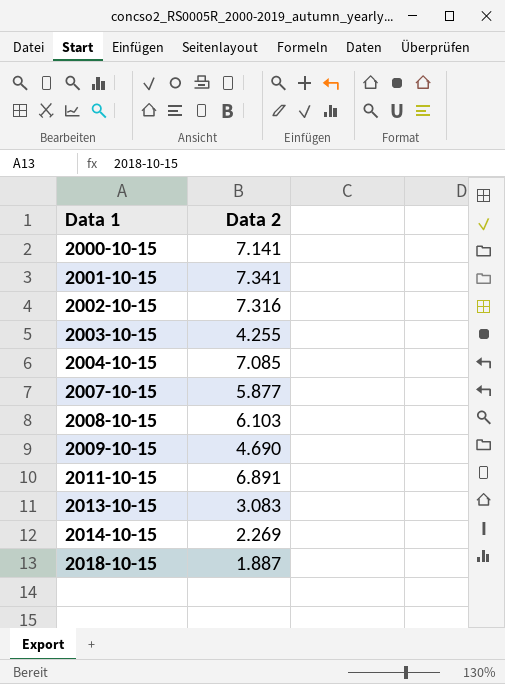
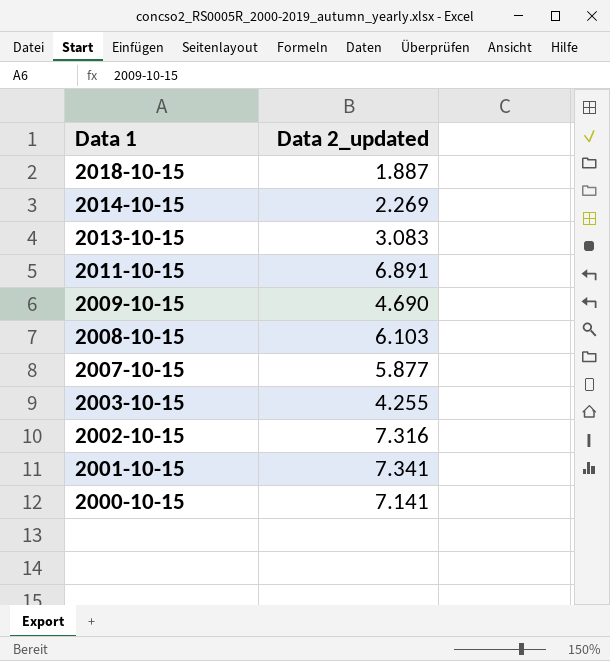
row order: Data 1 ascending -> Data 1 descending
column name: Data 2 -> Data 2_updated
row 2004-10-15: 7.085 -> none

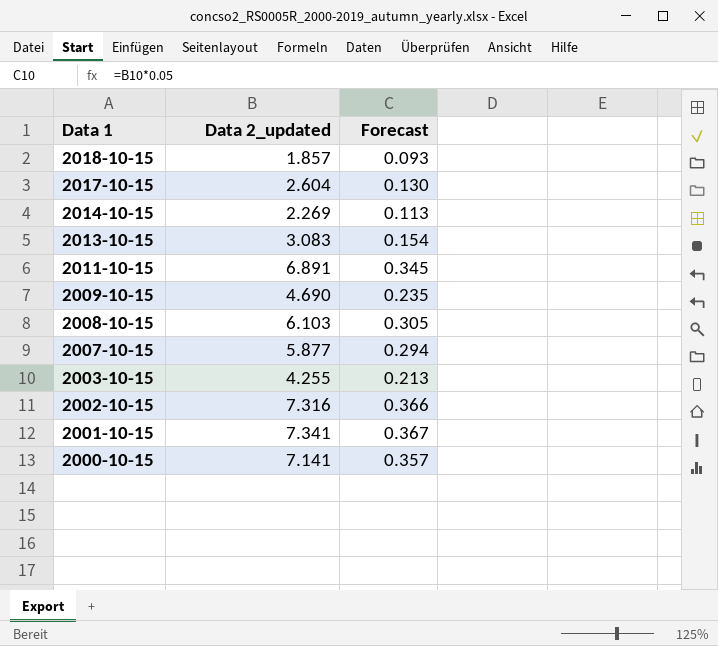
column Forecast | formula: none -> [Data 2_updated] * 0.05
2018-10-15 | Data 2_updated: 1.887 -> 1.857
row 2017-10-15: none -> 2.604 | 0.130

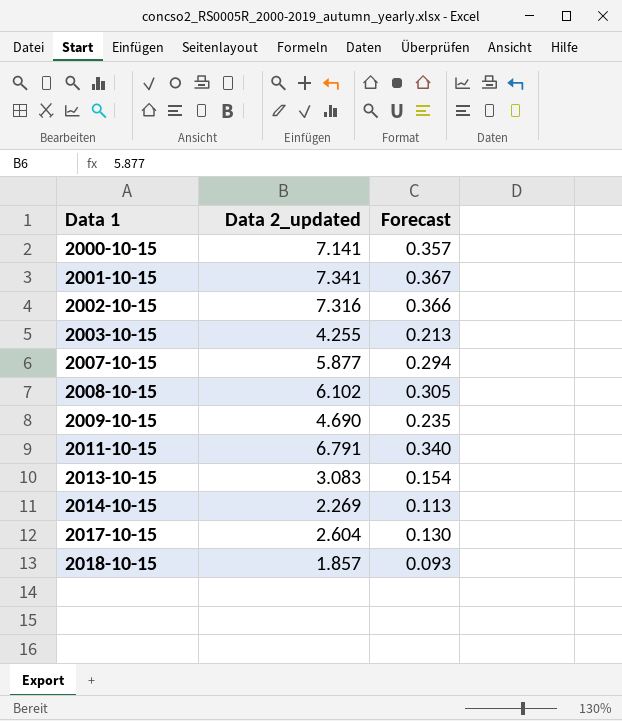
row order: Data 1 descending -> Data 1 ascending
2008-10-15 | Data 2_updated: 6.103 -> 6.102
2011-10-15 | Data 2_updated: 6.891 -> 6.791
2011-10-15 | Forecast: 0.345 -> 0.340

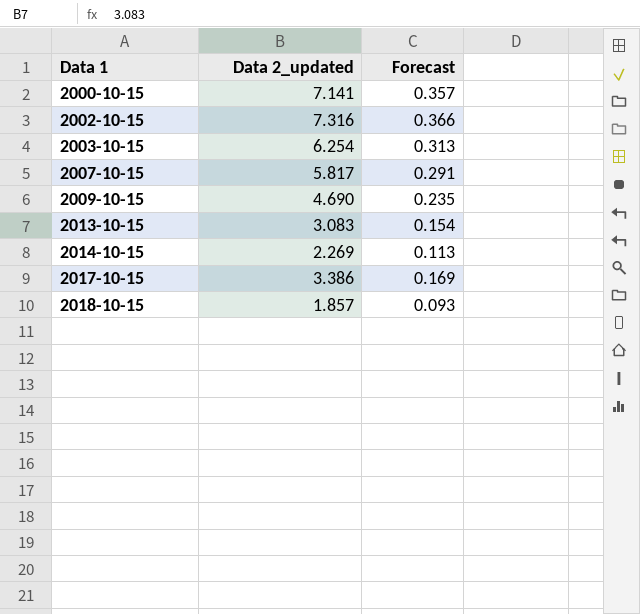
row 2001-10-15: 7.341 | 0.367 -> none
row 2008-10-15: 6.102 | 0.305 -> none
row 2011-10-15: 6.791 | 0.340 -> none
2003-10-15 | Data 2_updated: 4.255 -> 6.254
2003-10-15 | Forecast: 0.213 -> 0.313
2007-10-15 | Data 2_updated: 5.877 -> 5.817
2007-10-15 | Forecast: 0.294 -> 0.291
2017-10-15 | Data 2_updated: 2.604 -> 3.386
2017-10-15 | Forecast: 0.130 -> 0.169

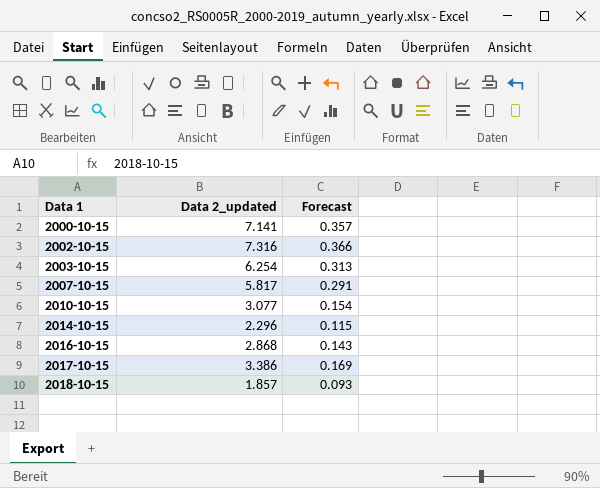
row 2009-10-15: 4.690 | 0.235 -> none
row 2013-10-15: 3.083 | 0.154 -> none
row 2010-10-15: none -> 3.077 | 0.154
2014-10-15 | Data 2_updated: 2.269 -> 2.296
2014-10-15 | Forecast: 0.113 -> 0.115
row 2016-10-15: none -> 2.868 | 0.143

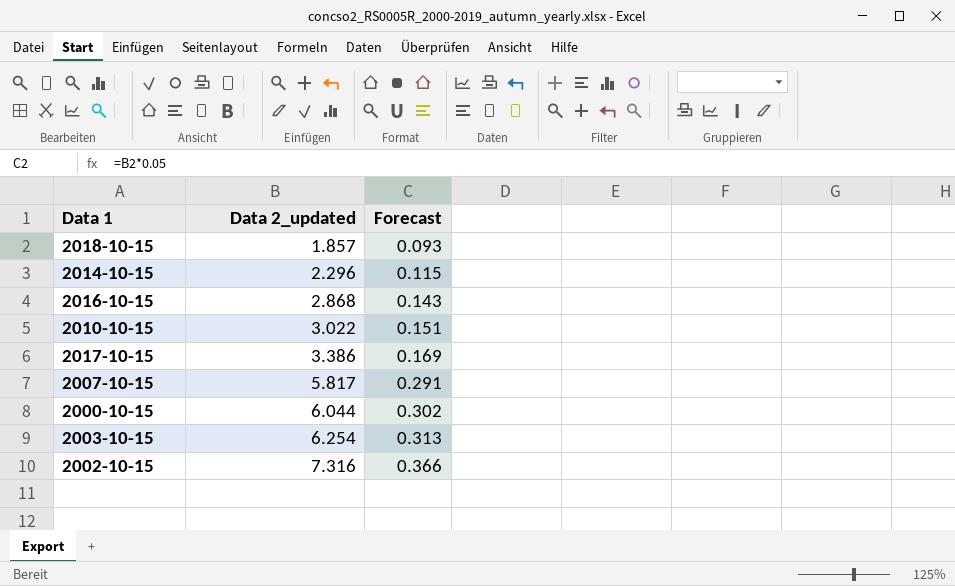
row order: Data 1 ascending -> Data 2_updated ascending
2010-10-15 | Data 2_updated: 3.077 -> 3.022
2010-10-15 | Forecast: 0.154 -> 0.151
2000-10-15 | Data 2_updated: 7.141 -> 6.044
2000-10-15 | Forecast: 0.357 -> 0.302

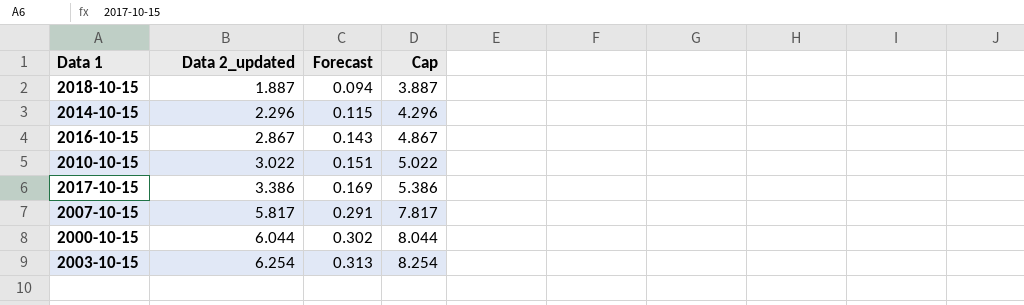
column Cap | formula: none -> [Data 2_updated] + 2
row 2002-10-15: 7.316 | 0.366 -> none
2018-10-15 | Data 2_updated: 1.857 -> 1.887
2018-10-15 | Forecast: 0.093 -> 0.094
2016-10-15 | Data 2_updated: 2.868 -> 2.867

